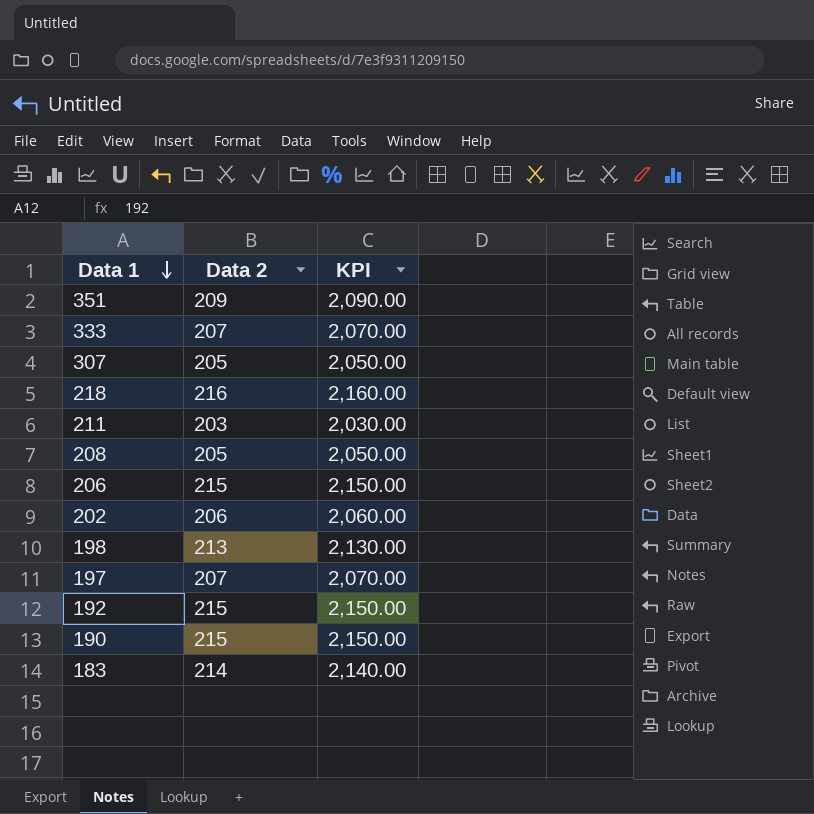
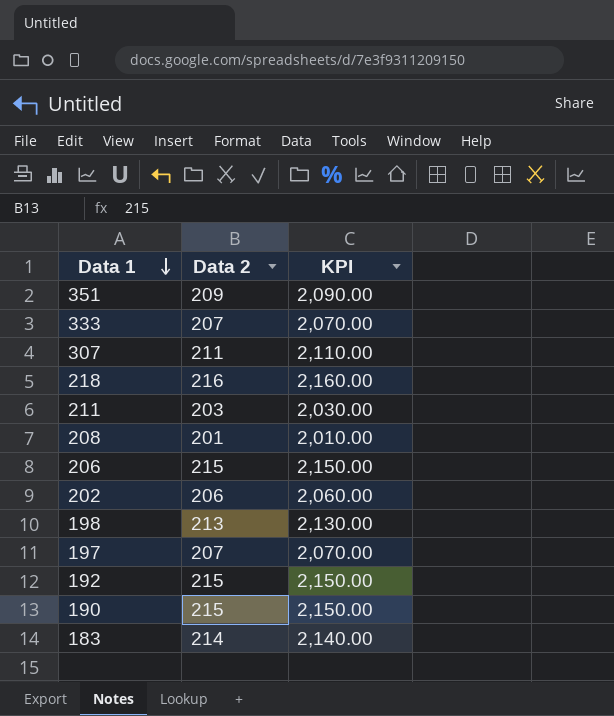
307 | Data 2: 205 -> 211
307 | KPI: 2,050.00 -> 2,110.00
208 | Data 2: 205 -> 201
208 | KPI: 2,050.00 -> 2,010.00

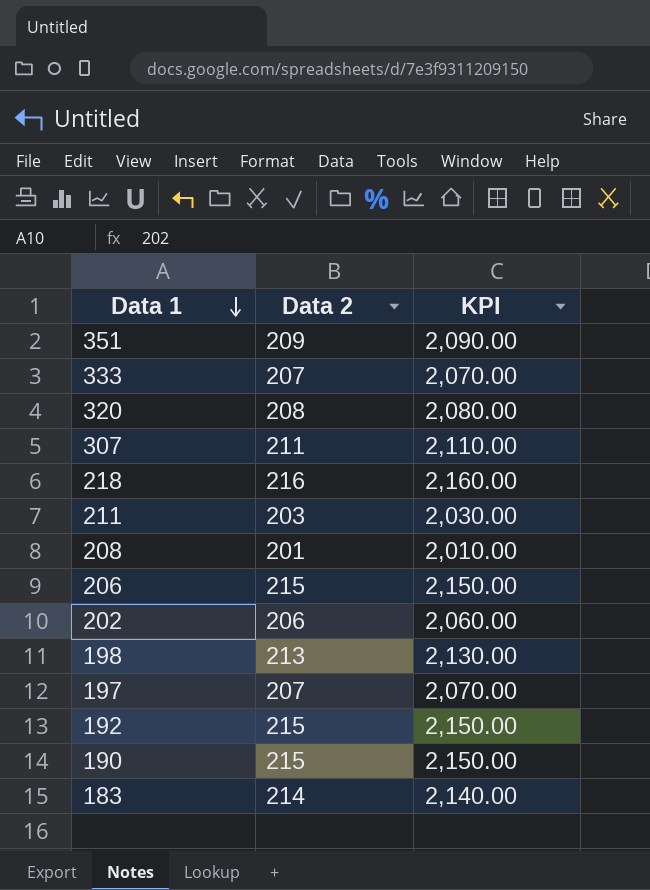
row 320: none -> 208 | 2,080.00

